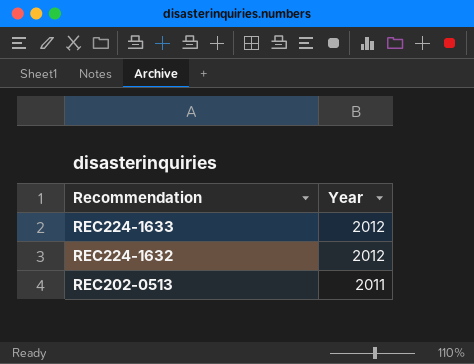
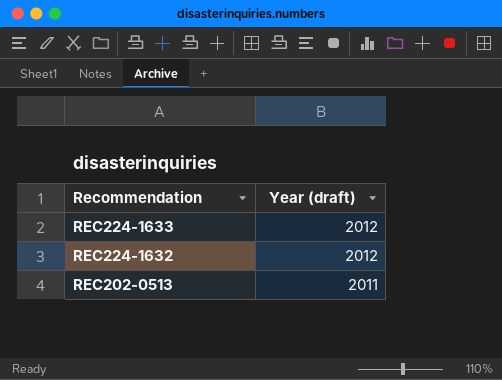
column name: Year -> Year (draft)

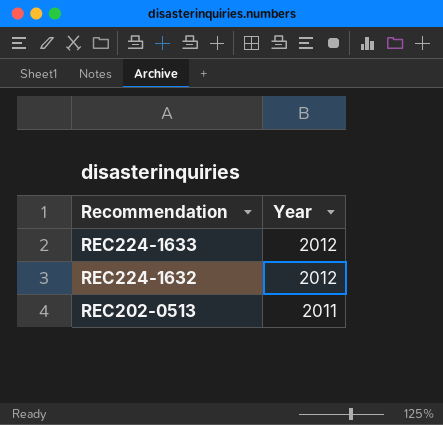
column name: Year (draft) -> Year

